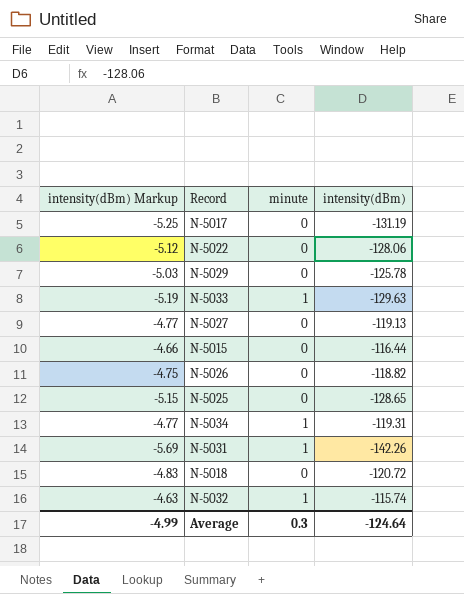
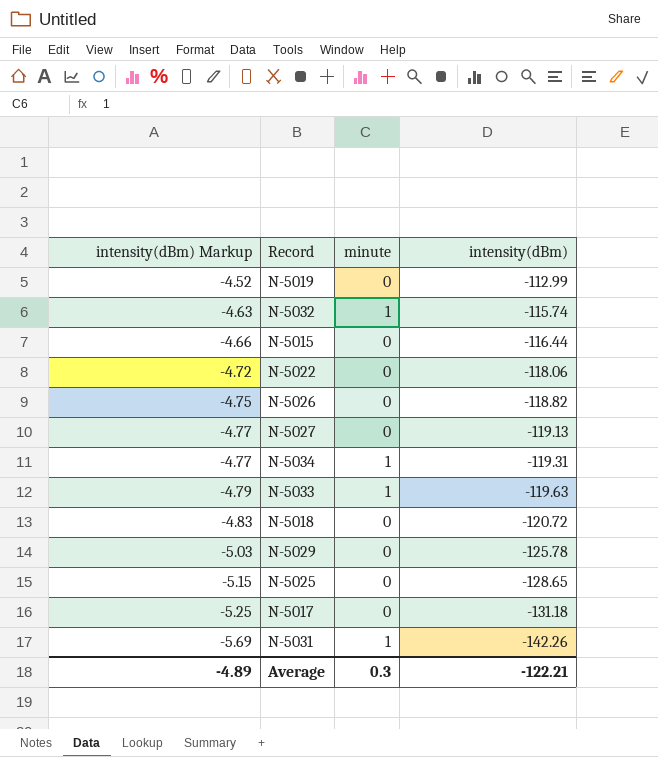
row order: none -> intensity(dBm) Markup descending
row N-5019: none -> -4.52 | 0 | -112.99
N-5022 | intensity(dBm) Markup: -5.12 -> -4.72
N-5022 | intensity(dBm): -128.06 -> -118.06
N-5033 | intensity(dBm) Markup: -5.19 -> -4.79
N-5033 | intensity(dBm): -129.63 -> -119.63
N-5017 | intensity(dBm): -131.19 -> -131.18
Average | intensity(dBm) Markup: -4.99 -> -4.89
Average | intensity(dBm): -124.64 -> -122.21

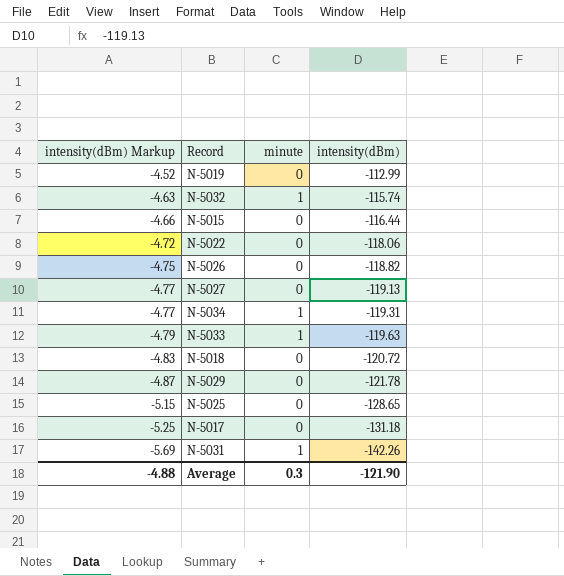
N-5029 | intensity(dBm) Markup: -5.03 -> -4.87
N-5029 | intensity(dBm): -125.78 -> -121.78
Average | intensity(dBm) Markup: -4.89 -> -4.88
Average | intensity(dBm): -122.21 -> -121.90

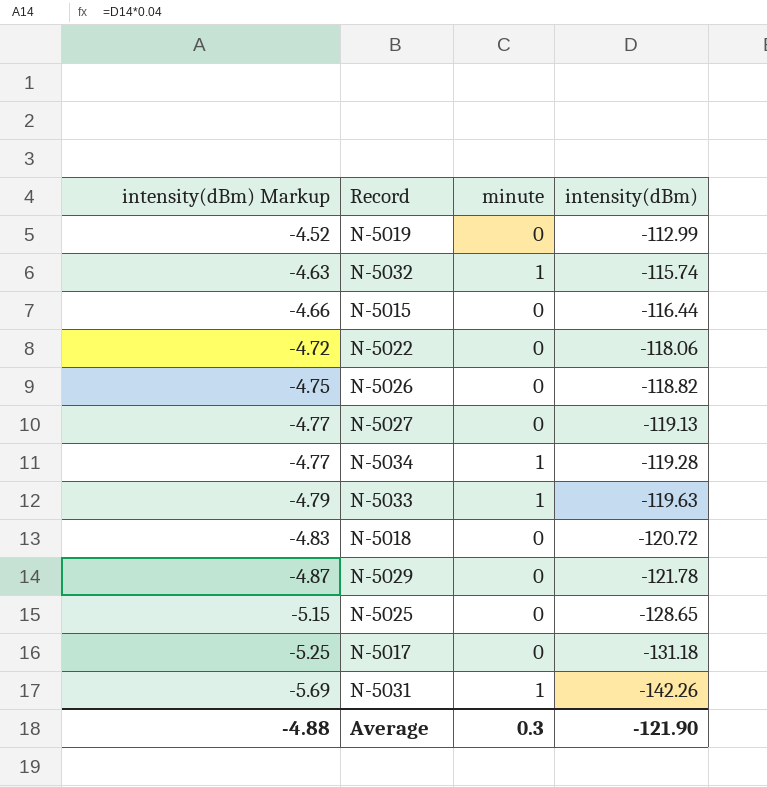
N-5034 | intensity(dBm): -119.31 -> -119.28

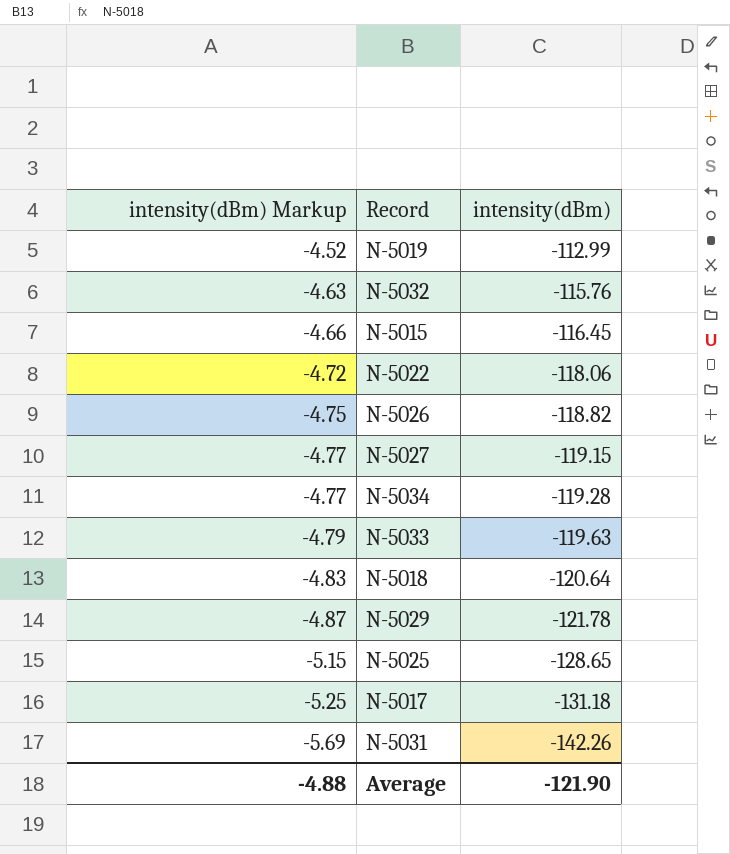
column minute | position: 3 -> none
N-5032 | intensity(dBm): -115.74 -> -115.76
N-5015 | intensity(dBm): -116.44 -> -116.45
N-5027 | intensity(dBm): -119.13 -> -119.15
N-5018 | intensity(dBm): -120.72 -> -120.64

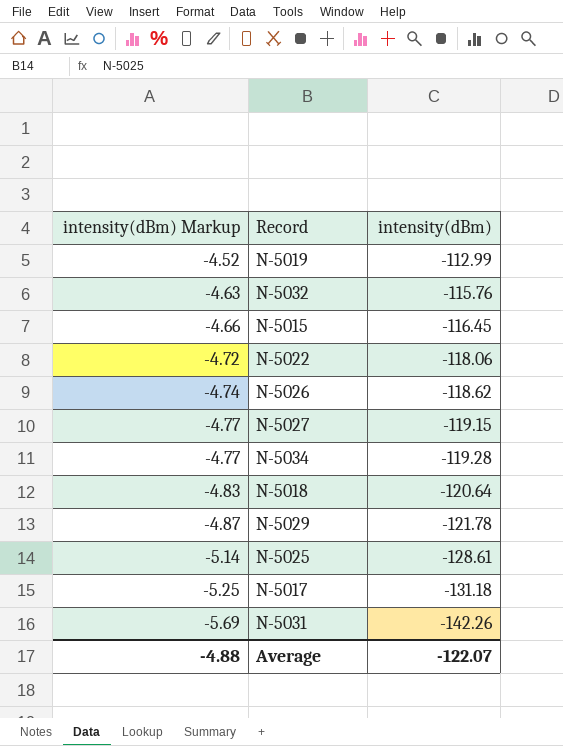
row N-5033: -4.79 | -119.63 -> none
N-5026 | intensity(dBm) Markup: -4.75 -> -4.74
N-5026 | intensity(dBm): -118.82 -> -118.62
N-5025 | intensity(dBm) Markup: -5.15 -> -5.14
N-5025 | intensity(dBm): -128.65 -> -128.61
Average | intensity(dBm): -121.90 -> -122.07

